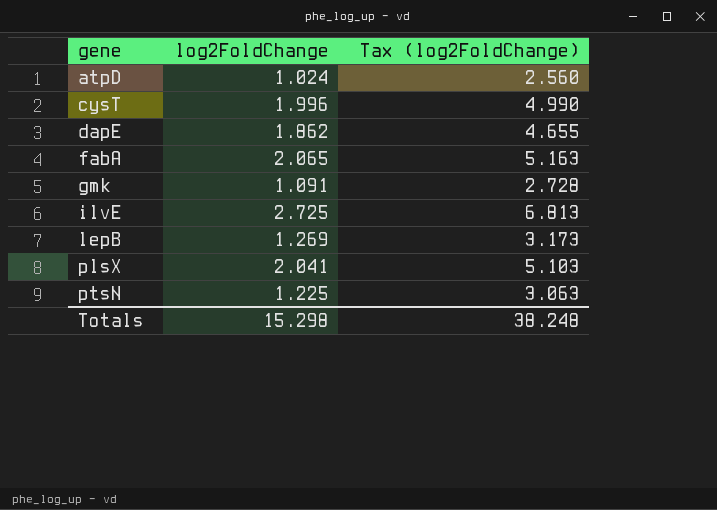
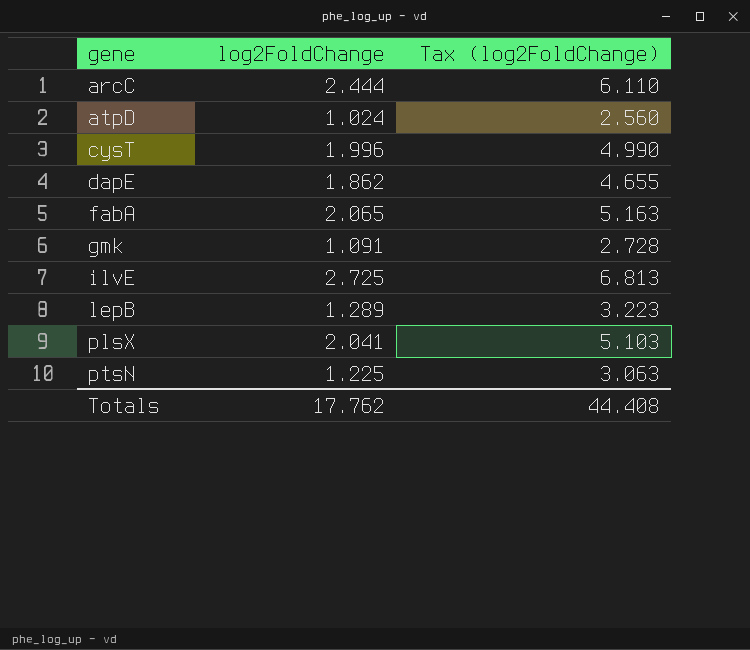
row arcC: none -> 2.444 | 6.110
lepB | log2FoldChange: 1.269 -> 1.289
lepB | Tax (log2FoldChange): 3.173 -> 3.223
Totals | log2FoldChange: 15.298 -> 17.762
Totals | Tax (log2FoldChange): 38.248 -> 44.408

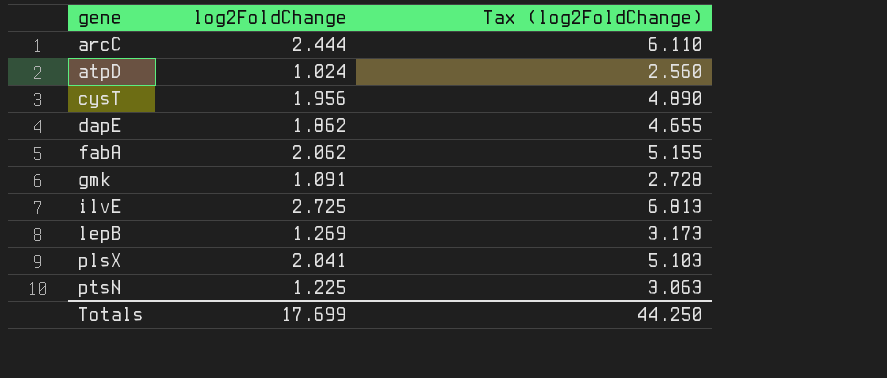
cysT | log2FoldChange: 1.996 -> 1.956
cysT | Tax (log2FoldChange): 4.990 -> 4.890
fabA | log2FoldChange: 2.065 -> 2.062
fabA | Tax (log2FoldChange): 5.163 -> 5.155
lepB | log2FoldChange: 1.289 -> 1.269
lepB | Tax (log2FoldChange): 3.223 -> 3.173
Totals | log2FoldChange: 17.762 -> 17.699
Totals | Tax (log2FoldChange): 44.408 -> 44.250

